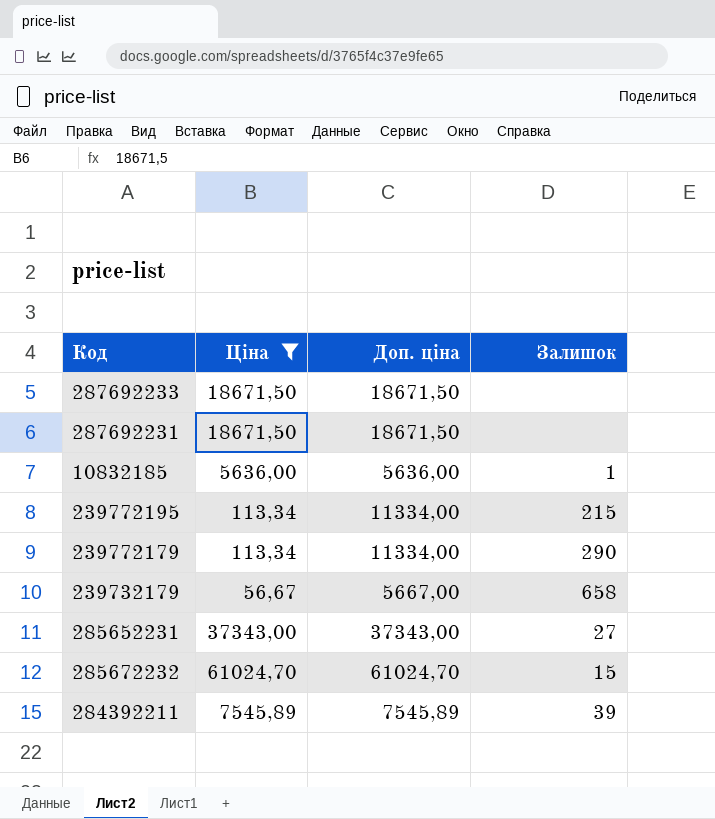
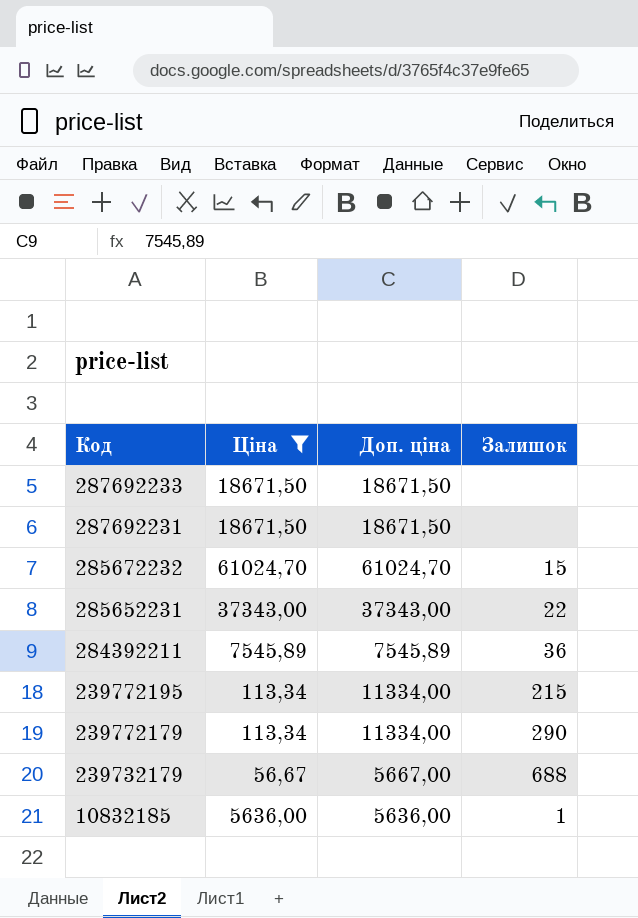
row order: none -> Код descending
285652231 | Залишок: 27 -> 22
284392211 | Залишок: 39 -> 36
239732179 | Залишок: 658 -> 688

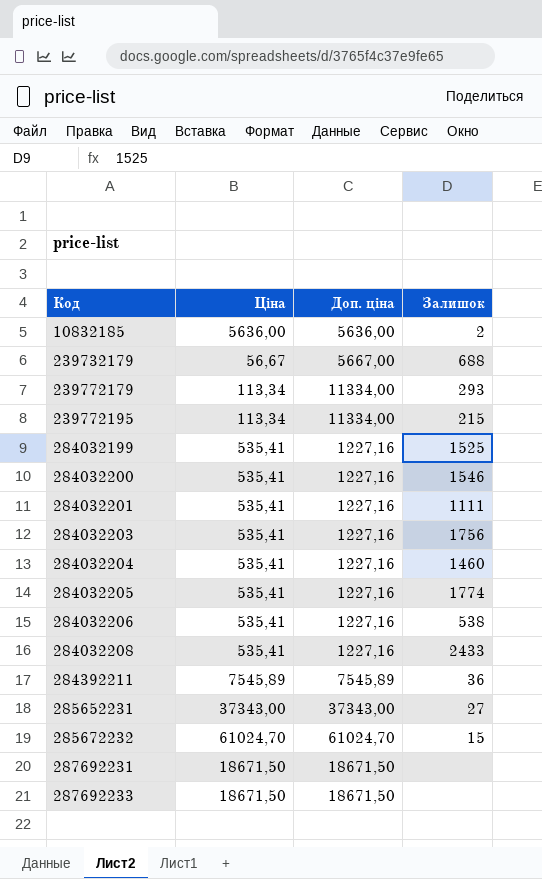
filter: Ціна != 535,41 -> none
row order: Код descending -> Код ascending
10832185 | Залишок: 1 -> 2
239772179 | Залишок: 290 -> 293
285652231 | Залишок: 22 -> 27

